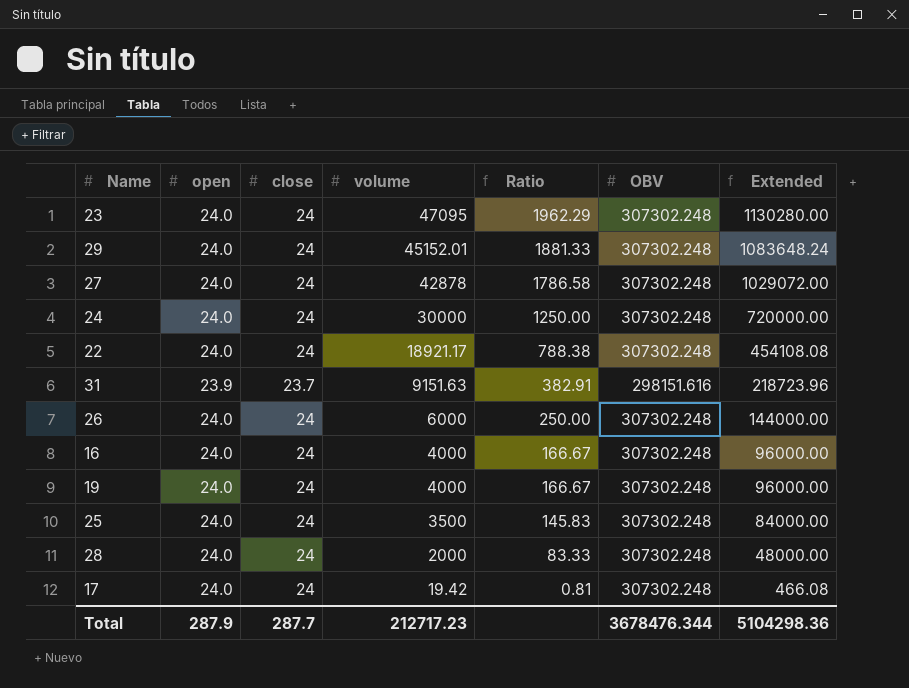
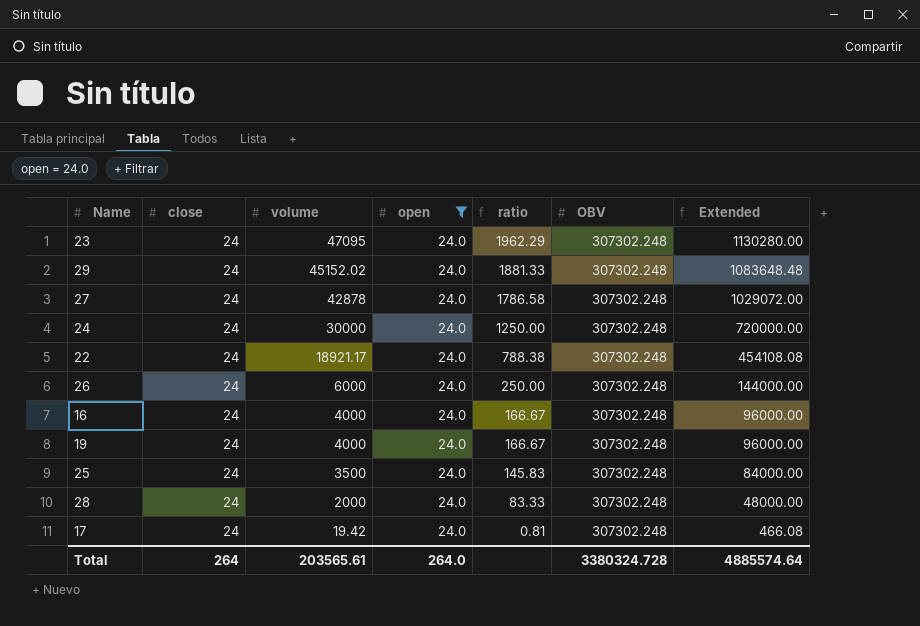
filter: none -> open = 24.0
column open | position: 2 -> 4
column name: Ratio -> ratio
29 | volume: 45152.01 -> 45152.02
29 | Extended: 1083648.24 -> 1083648.48
Total | close: 287.7 -> 264
Total | volume: 212717.23 -> 203565.61
Total | open: 287.9 -> 264.0
Total | OBV: 3678476.344 -> 3380324.728
Total | Extended: 5104298.36 -> 4885574.64

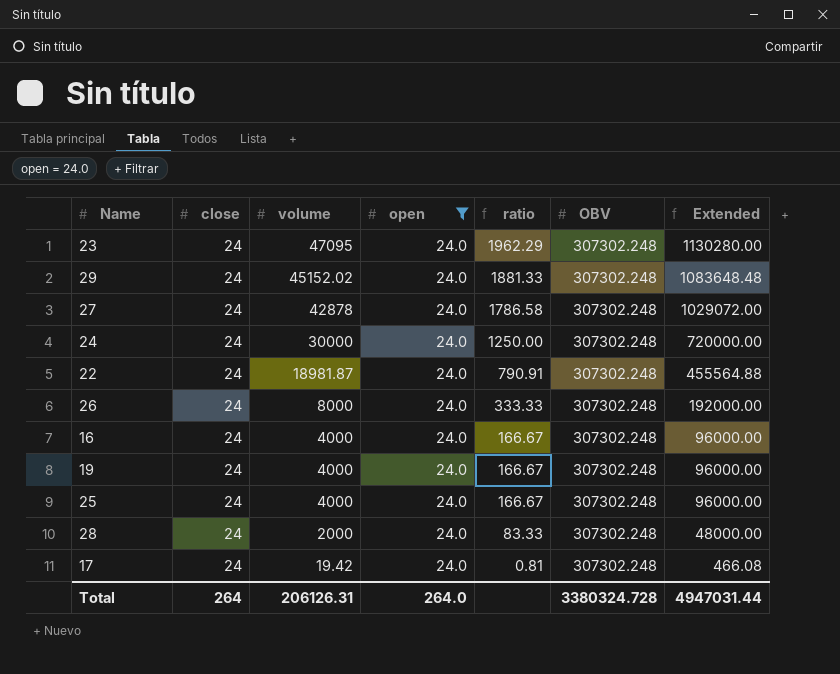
22 | volume: 18921.17 -> 18981.87
22 | ratio: 788.38 -> 790.91
22 | Extended: 454108.08 -> 455564.88
26 | volume: 6000 -> 8000
26 | ratio: 250.00 -> 333.33
26 | Extended: 144000.00 -> 192000.00
25 | volume: 3500 -> 4000
25 | ratio: 145.83 -> 166.67
25 | Extended: 84000.00 -> 96000.00
Total | volume: 203565.61 -> 206126.31
Total | Extended: 4885574.64 -> 4947031.44

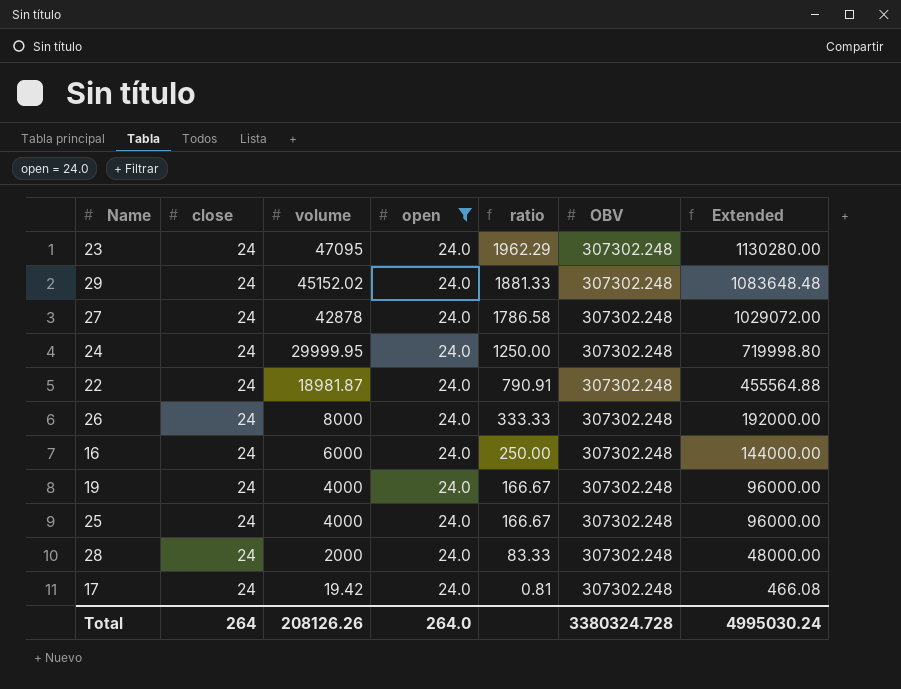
24 | volume: 30000 -> 29999.95
24 | Extended: 720000.00 -> 719998.80
16 | volume: 4000 -> 6000
16 | ratio: 166.67 -> 250.00
16 | Extended: 96000.00 -> 144000.00
Total | volume: 206126.31 -> 208126.26
Total | Extended: 4947031.44 -> 4995030.24

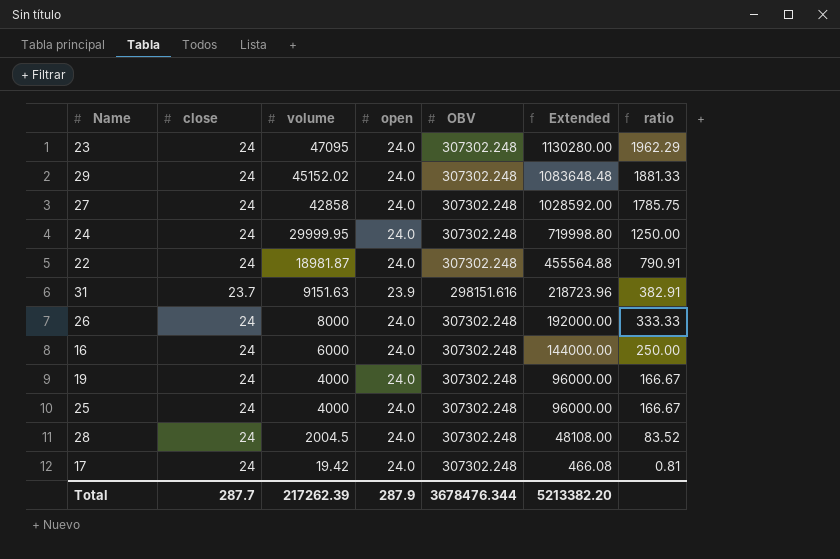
filter: open = 24.0 -> none
column ratio | position: 5 -> 7
27 | volume: 42878 -> 42858
27 | Extended: 1029072.00 -> 1028592.00
27 | ratio: 1786.58 -> 1785.75
28 | volume: 2000 -> 2004.5
28 | Extended: 48000.00 -> 48108.00
28 | ratio: 83.33 -> 83.52
Total | close: 264 -> 287.7
Total | volume: 208126.26 -> 217262.39
Total | open: 264.0 -> 287.9
Total | OBV: 3380324.728 -> 3678476.344
Total | Extended: 4995030.24 -> 5213382.20

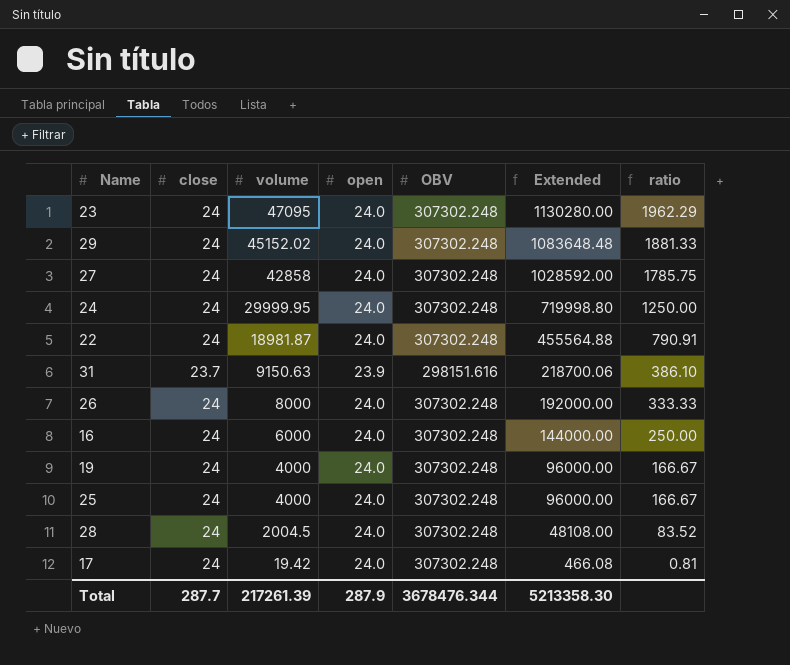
column ratio | formula: [volume] / [open] -> [volume] / [close]
31 | volume: 9151.63 -> 9150.63
31 | Extended: 218723.96 -> 218700.06
Total | volume: 217262.39 -> 217261.39
Total | Extended: 5213382.20 -> 5213358.30

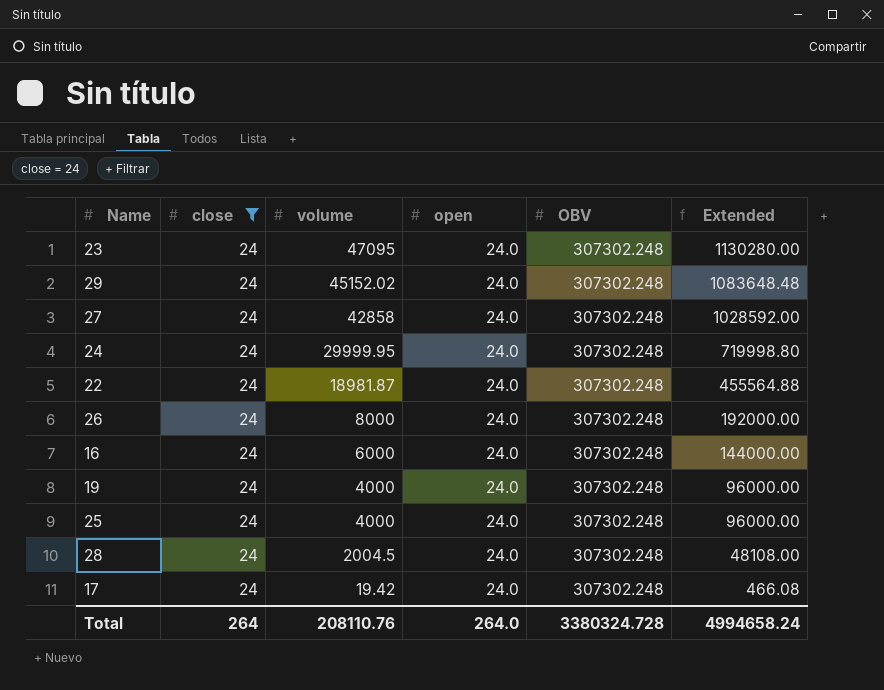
filter: none -> close = 24
column ratio | formula: [volume] / [close] -> none
Total | close: 287.7 -> 264
Total | volume: 217261.39 -> 208110.76
Total | open: 287.9 -> 264.0
Total | OBV: 3678476.344 -> 3380324.728
Total | Extended: 5213358.30 -> 4994658.24

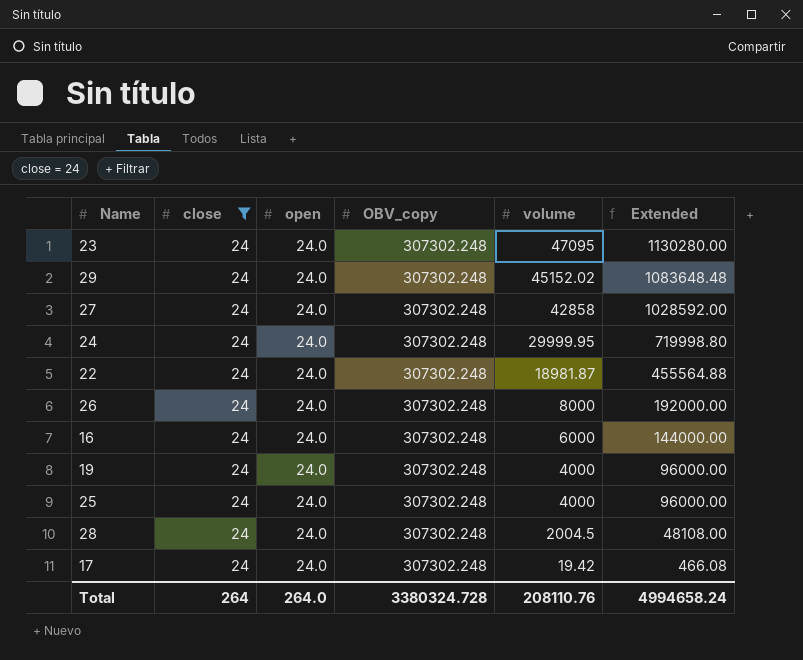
column name: OBV -> OBV_copy
column volume | position: 3 -> 5

